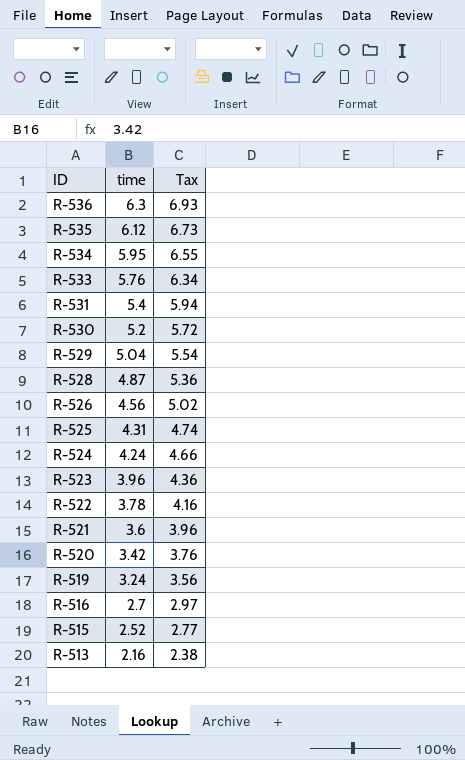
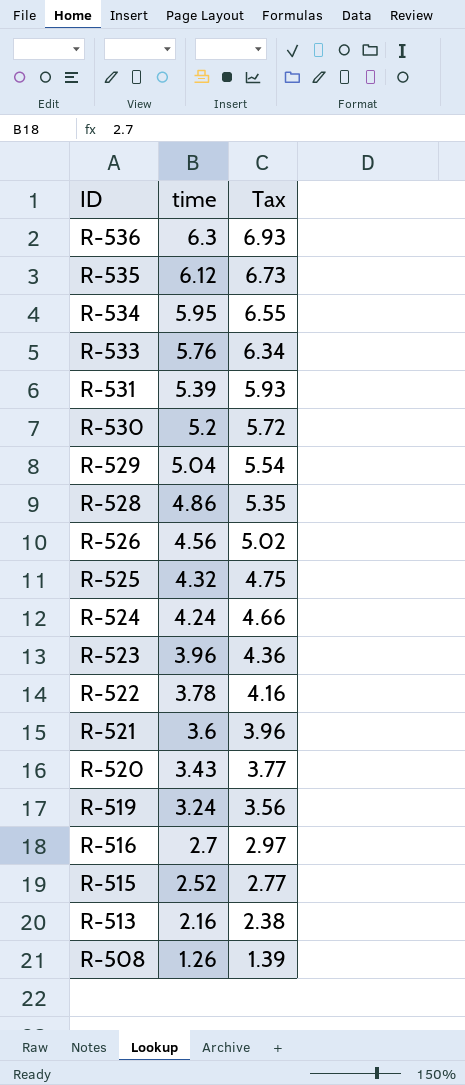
R-531 | time: 5.4 -> 5.39
R-531 | Tax: 5.94 -> 5.93
R-528 | time: 4.87 -> 4.86
R-528 | Tax: 5.36 -> 5.35
R-525 | time: 4.31 -> 4.32
R-525 | Tax: 4.74 -> 4.75
R-520 | time: 3.42 -> 3.43
R-520 | Tax: 3.76 -> 3.77
row R-508: none -> 1.26 | 1.39

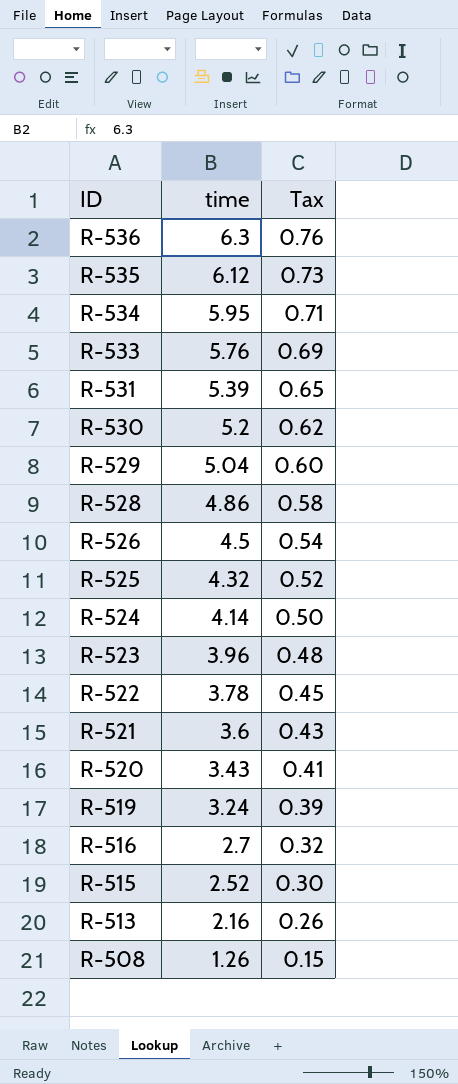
column Tax | formula: [time] * 1.1 -> [time] * 0.12
R-526 | time: 4.56 -> 4.5
R-524 | time: 4.24 -> 4.14

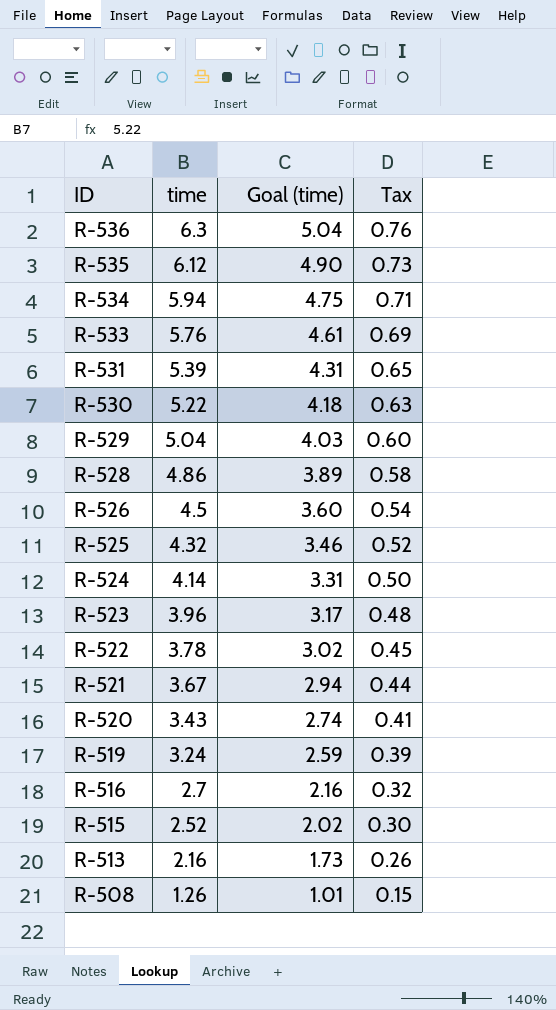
column Goal (time) | formula: none -> [time] * 0.8
R-534 | time: 5.95 -> 5.94
R-530 | time: 5.2 -> 5.22
R-530 | Tax: 0.62 -> 0.63
R-521 | time: 3.6 -> 3.67
R-521 | Tax: 0.43 -> 0.44

